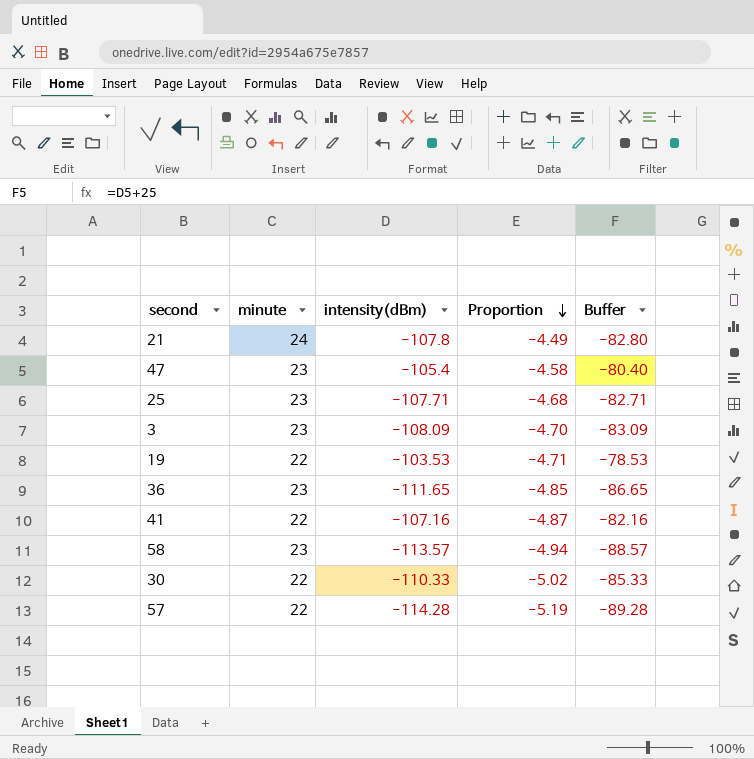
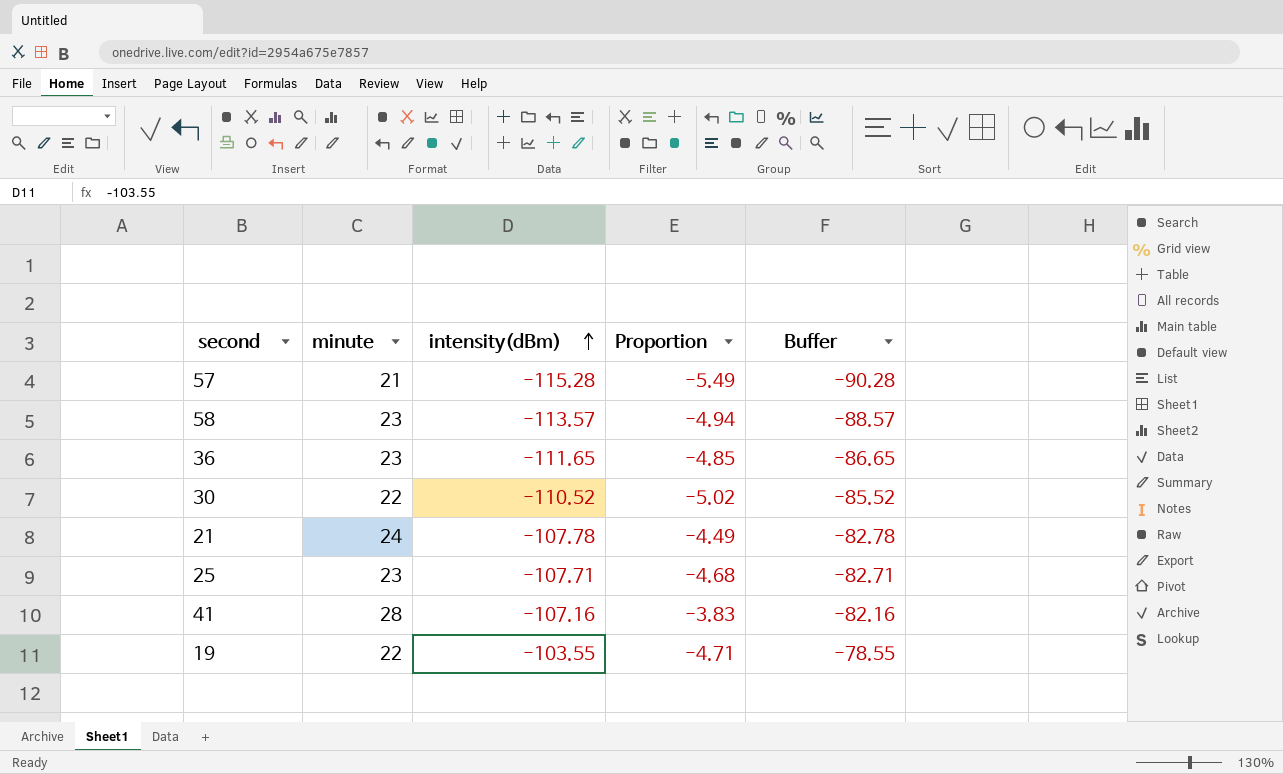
row order: Proportion descending -> intensity(dBm) ascending
row 47: 23 | -105.4 | -4.58 | -80.40 -> none
row 3: 23 | -108.09 | -4.70 | -83.09 -> none
57 | minute: 22 -> 21
57 | intensity(dBm): -114.28 -> -115.28
57 | Proportion: -5.19 -> -5.49
57 | Buffer: -89.28 -> -90.28
30 | intensity(dBm): -110.33 -> -110.52
30 | Buffer: -85.33 -> -85.52
21 | intensity(dBm): -107.8 -> -107.78
21 | Buffer: -82.80 -> -82.78
41 | minute: 22 -> 28
41 | Proportion: -4.87 -> -3.83
19 | intensity(dBm): -103.53 -> -103.55
19 | Buffer: -78.53 -> -78.55

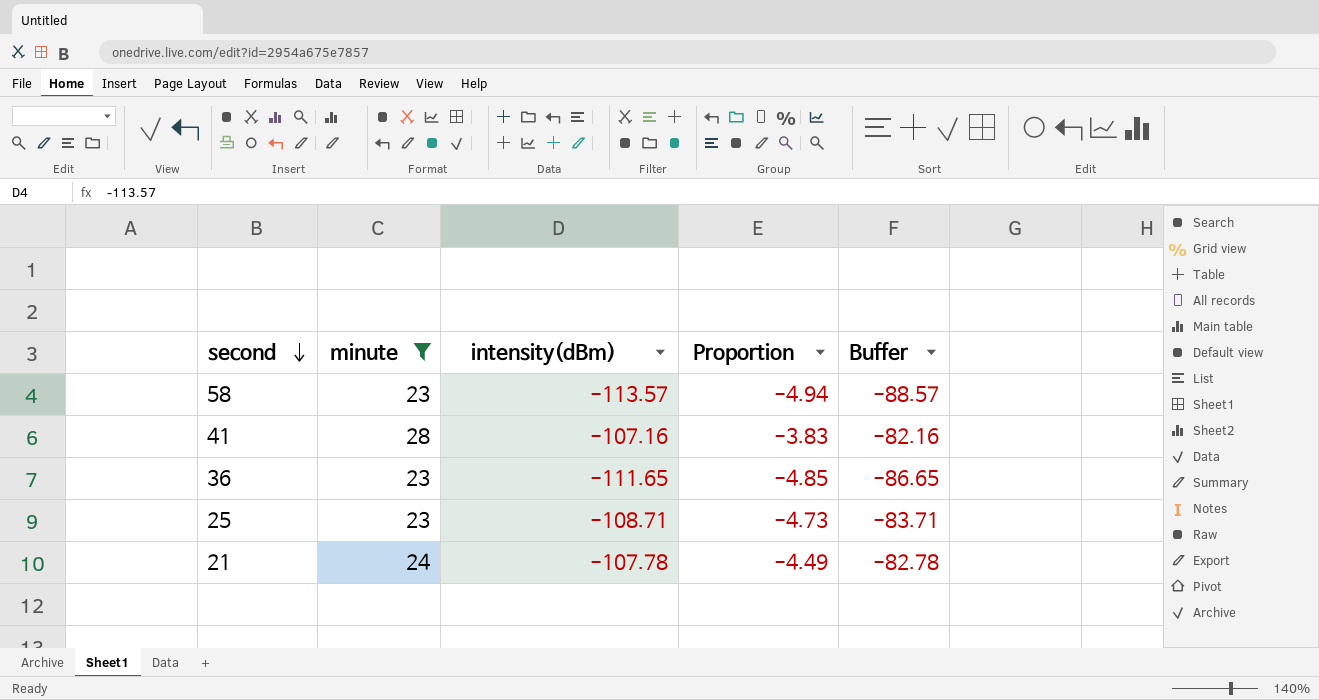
filter: none -> minute >= 23
row order: intensity(dBm) ascending -> second descending
25 | intensity(dBm): -107.71 -> -108.71
25 | Proportion: -4.68 -> -4.73
25 | Buffer: -82.71 -> -83.71

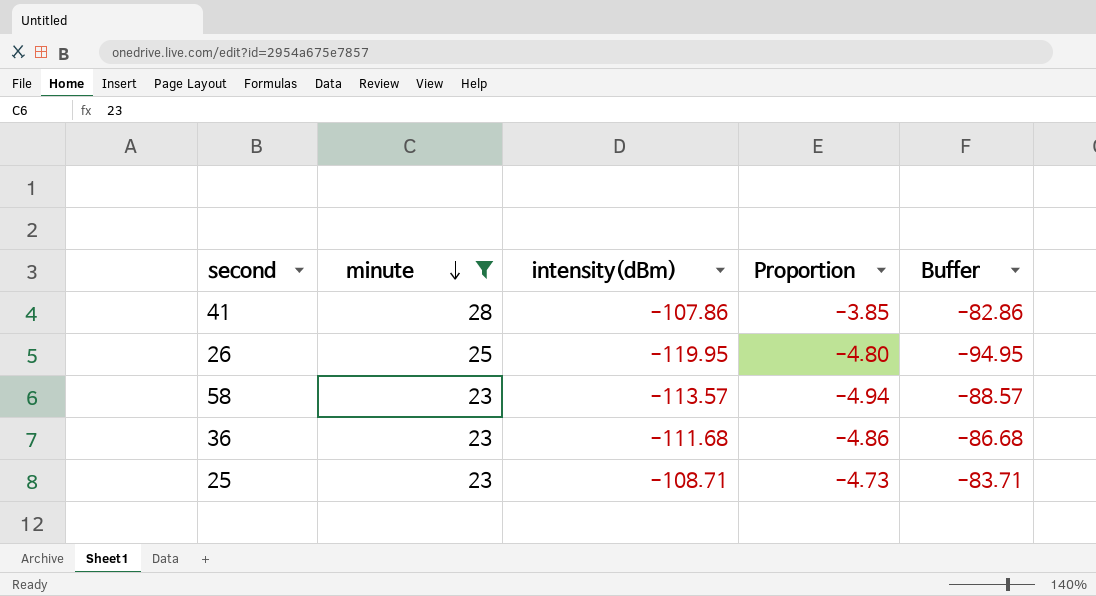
row order: second descending -> minute descending
row 21: 24 | -107.78 | -4.49 | -82.78 -> none
41 | intensity(dBm): -107.16 -> -107.86
41 | Proportion: -3.83 -> -3.85
41 | Buffer: -82.16 -> -82.86
row 26: none -> 25 | -119.95 | -4.80 | -94.95
36 | intensity(dBm): -111.65 -> -111.68
36 | Proportion: -4.85 -> -4.86
36 | Buffer: -86.65 -> -86.68

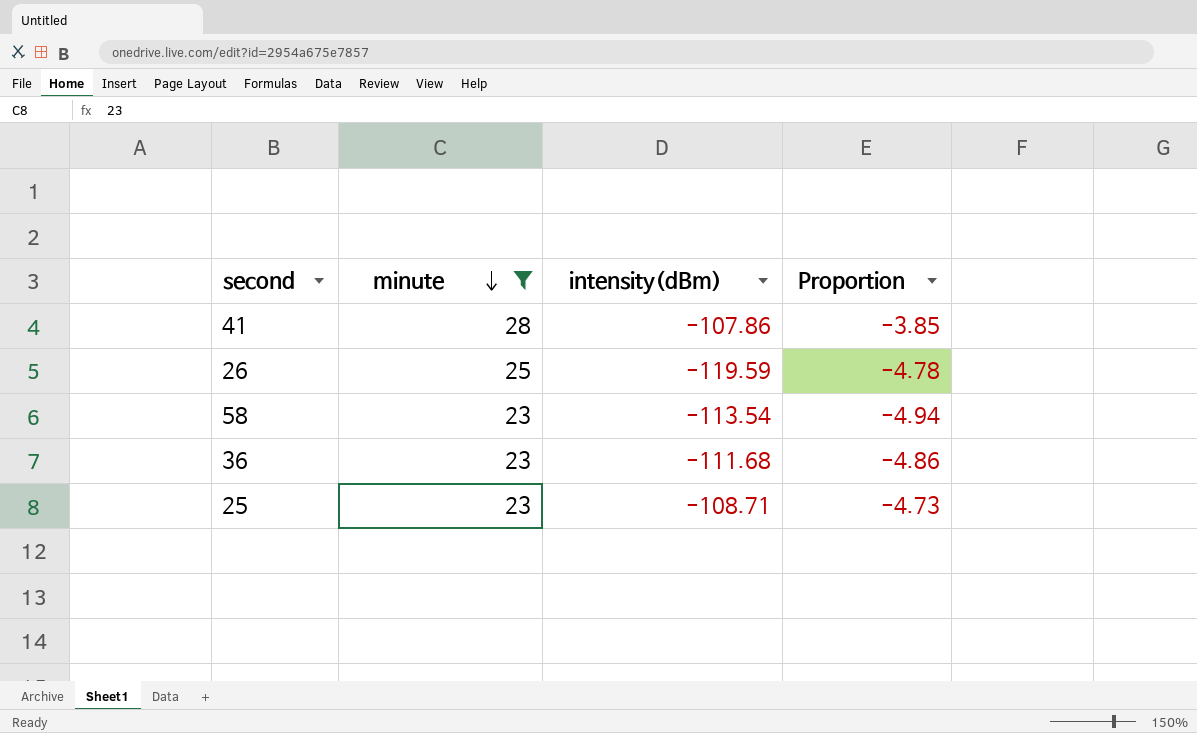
column Buffer | formula: [intensity(dBm)] + 25 -> none
26 | intensity(dBm): -119.95 -> -119.59
26 | Proportion: -4.80 -> -4.78
58 | intensity(dBm): -113.57 -> -113.54

